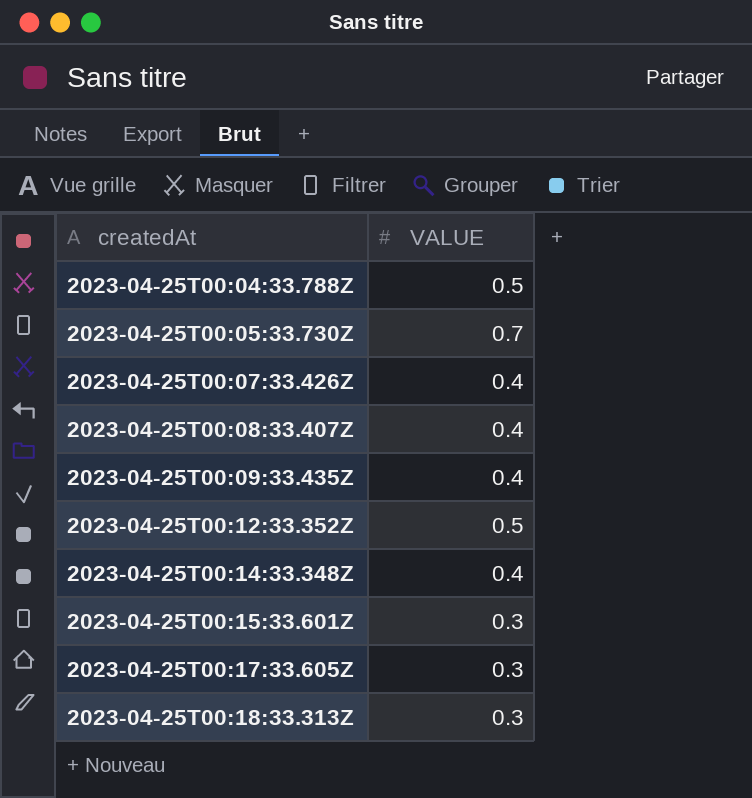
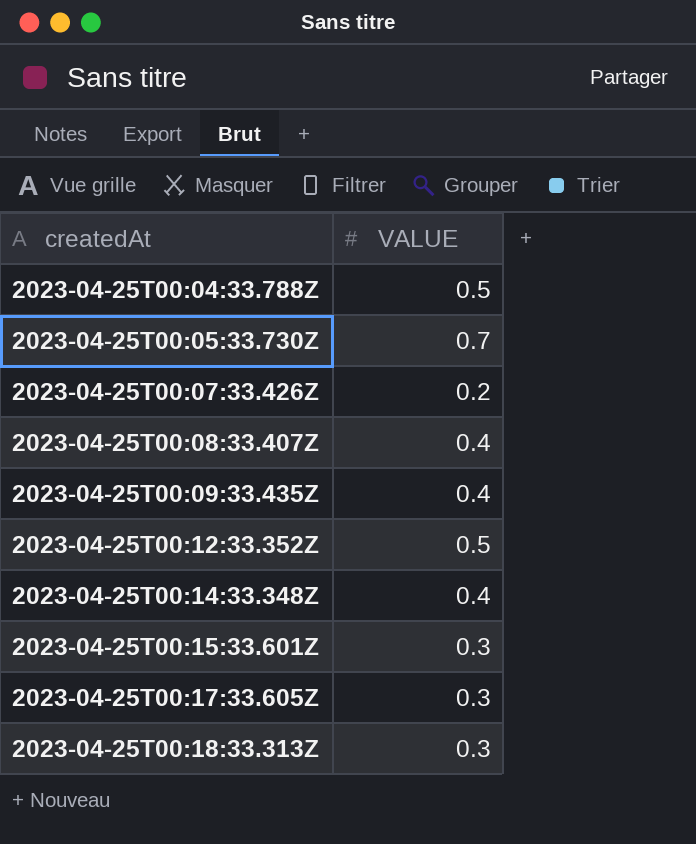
2023-04-25T00:07:33.426Z | VALUE: 0.4 -> 0.2

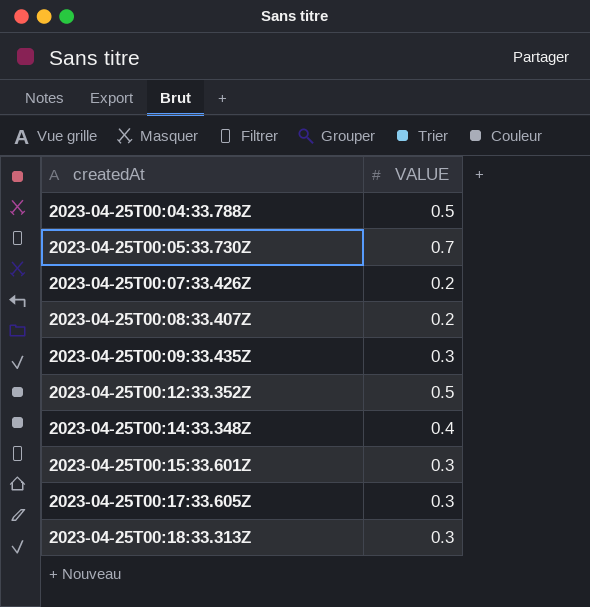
2023-04-25T00:08:33.407Z | VALUE: 0.4 -> 0.2
2023-04-25T00:09:33.435Z | VALUE: 0.4 -> 0.3

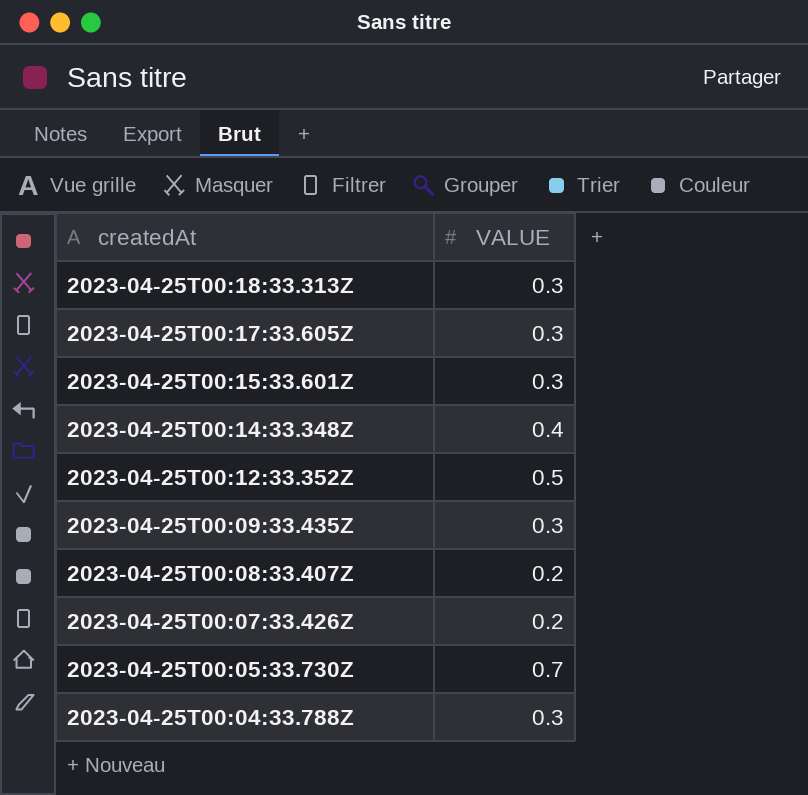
row order: createdAt ascending -> createdAt descending
2023-04-25T00:04:33.788Z | VALUE: 0.5 -> 0.3

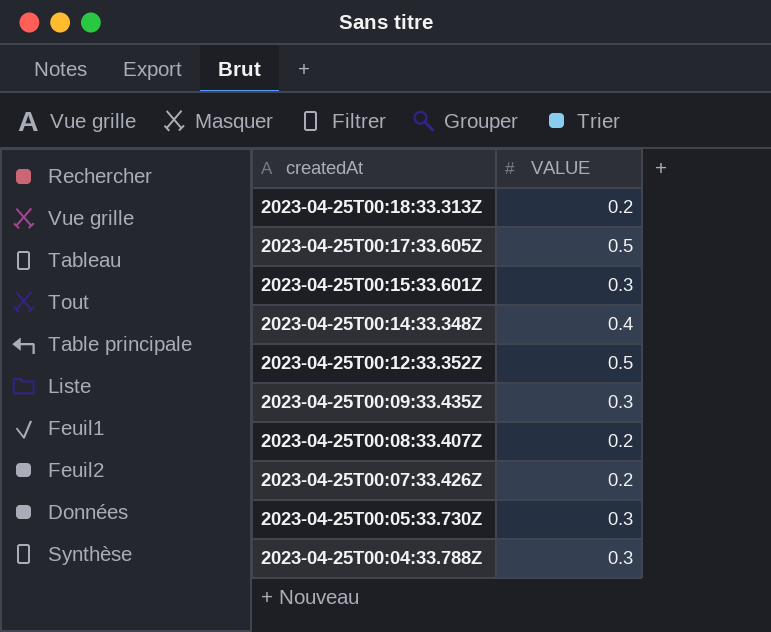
2023-04-25T00:18:33.313Z | VALUE: 0.3 -> 0.2
2023-04-25T00:17:33.605Z | VALUE: 0.3 -> 0.5
2023-04-25T00:05:33.730Z | VALUE: 0.7 -> 0.3

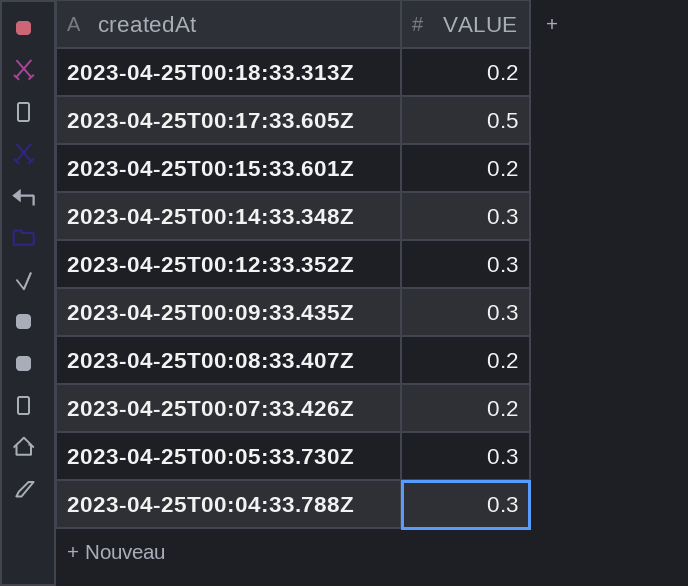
2023-04-25T00:15:33.601Z | VALUE: 0.3 -> 0.2
2023-04-25T00:14:33.348Z | VALUE: 0.4 -> 0.3
2023-04-25T00:12:33.352Z | VALUE: 0.5 -> 0.3

